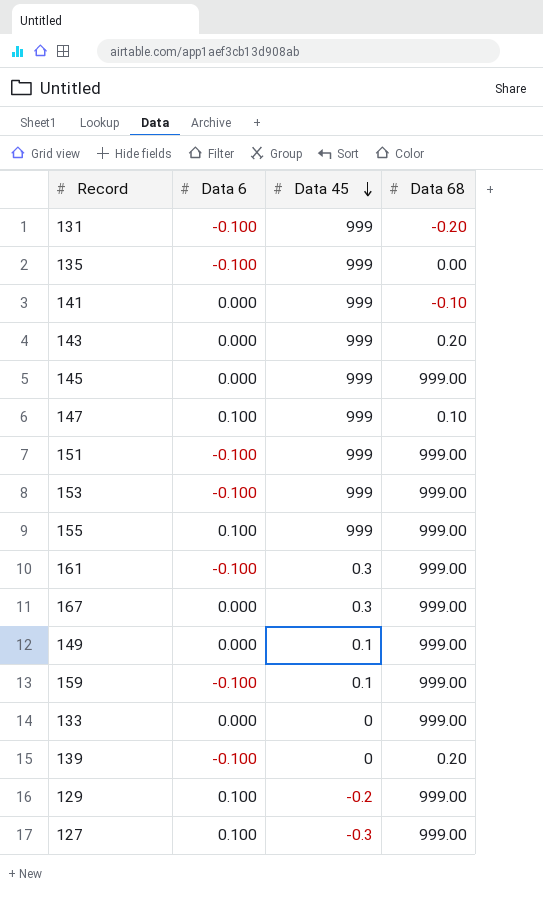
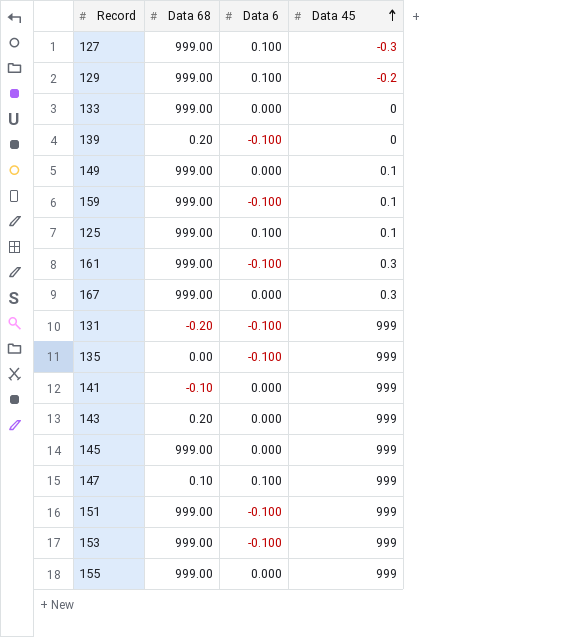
row order: Data 45 descending -> Data 45 ascending
column Data 68 | position: 4 -> 2
row 125: none -> 999.00 | 0.100 | 0.1
155 | Data 6: 0.100 -> 0.000

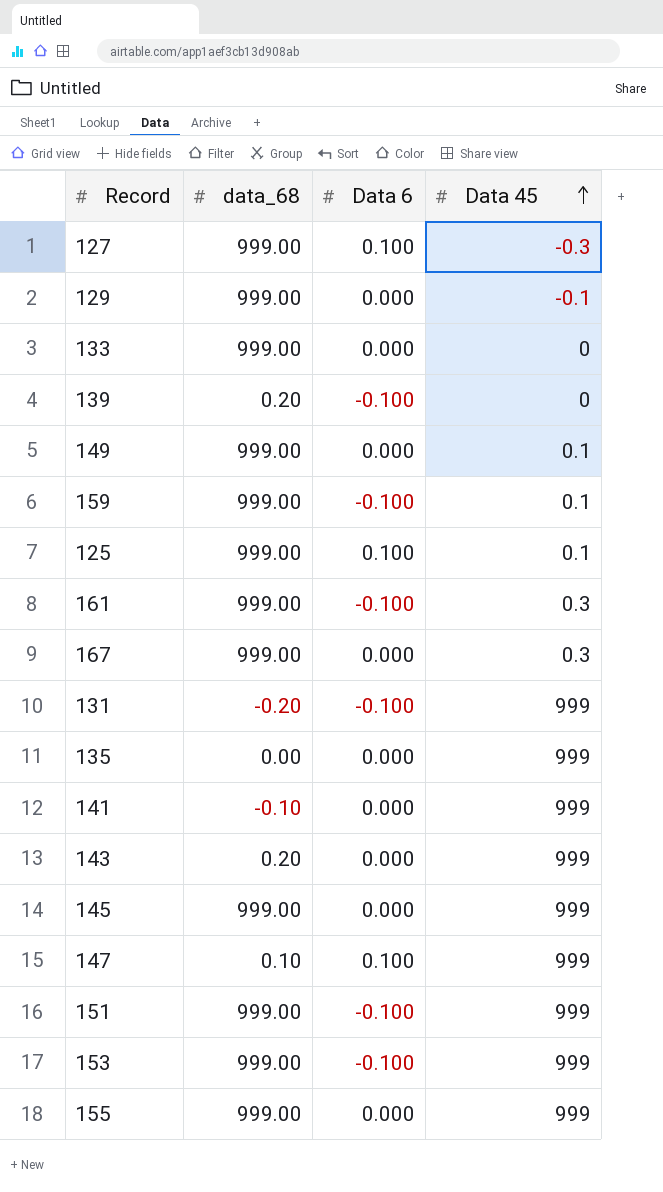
column name: Data 68 -> data_68
129 | Data 6: 0.100 -> 0.000
129 | Data 45: -0.2 -> -0.1
135 | Data 6: -0.100 -> 0.000

